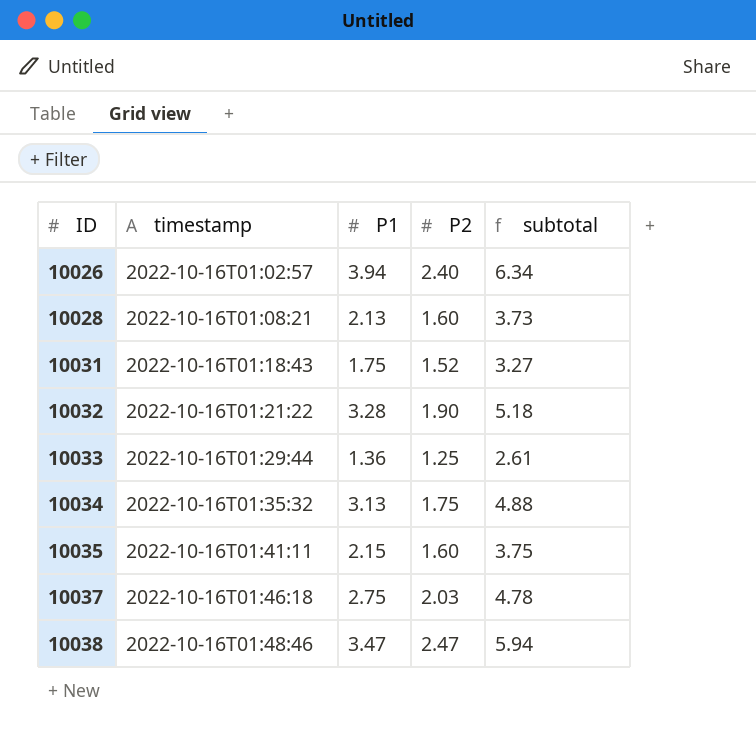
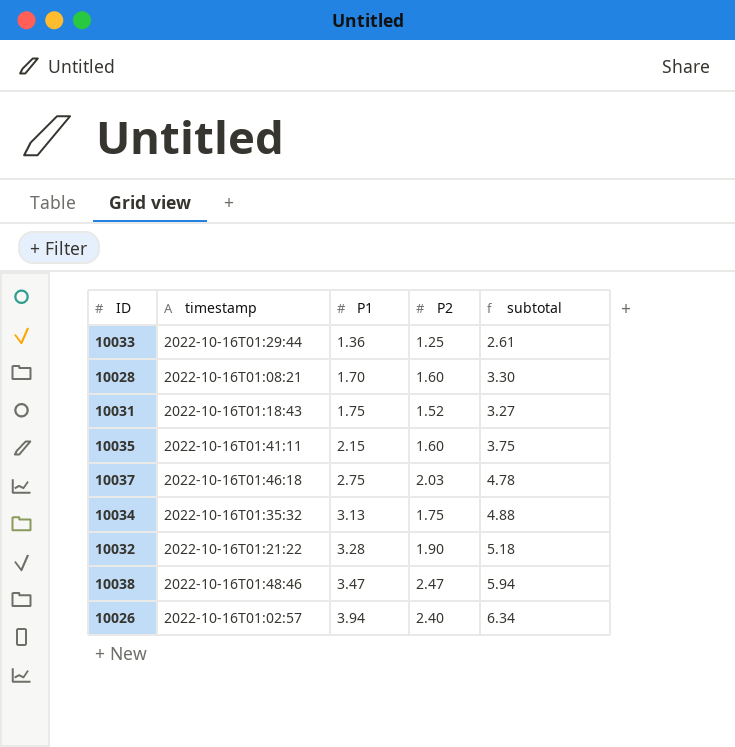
row order: ID ascending -> P1 ascending
10028 | P1: 2.13 -> 1.70
10028 | subtotal: 3.73 -> 3.30

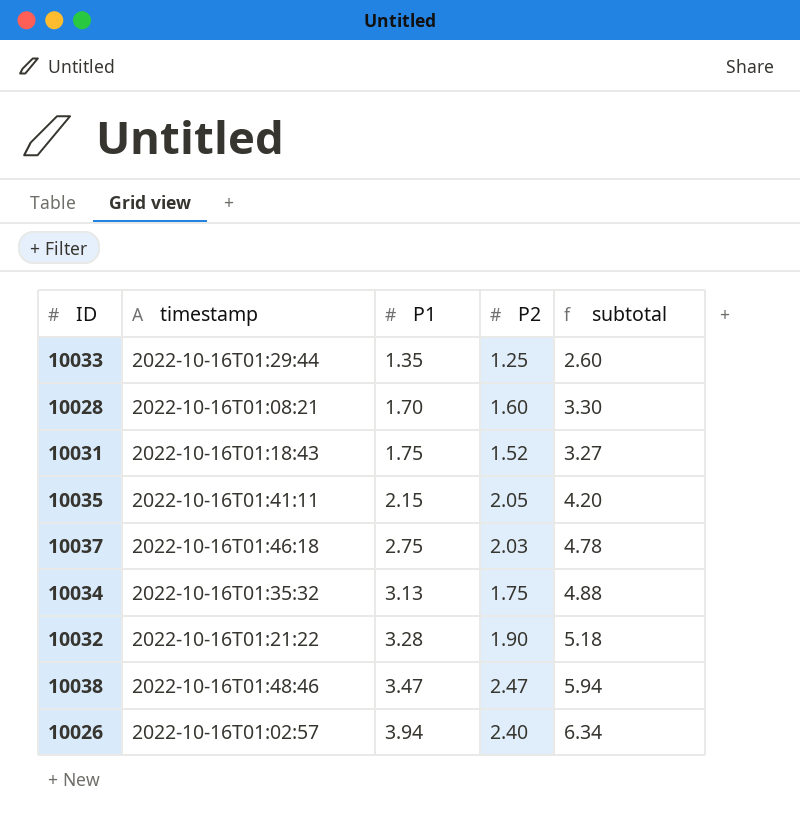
10033 | P1: 1.36 -> 1.35
10033 | subtotal: 2.61 -> 2.60
10035 | P2: 1.60 -> 2.05
10035 | subtotal: 3.75 -> 4.20

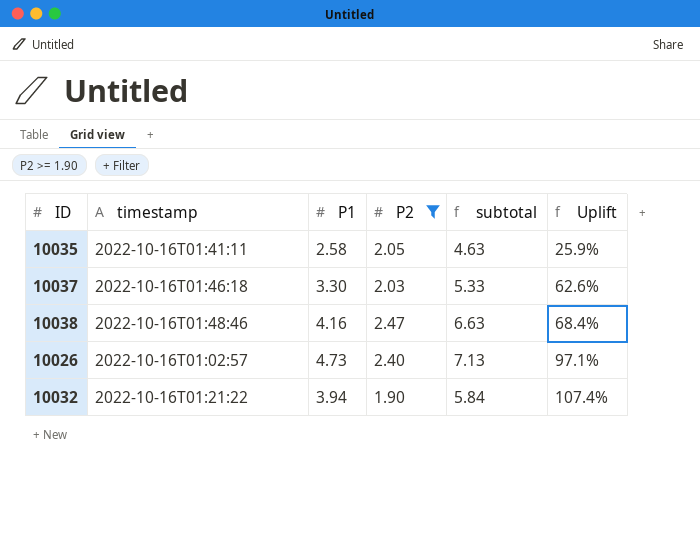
filter: none -> P2 >= 1.90
row order: P1 ascending -> Uplift ascending
column Uplift | formula: none -> ([P1] - [P2]) / [P2]
10035 | P1: 2.15 -> 2.58
10035 | subtotal: 4.20 -> 4.63
10037 | P1: 2.75 -> 3.30
10037 | subtotal: 4.78 -> 5.33
10038 | P1: 3.47 -> 4.16
10038 | subtotal: 5.94 -> 6.63
10026 | P1: 3.94 -> 4.73
10026 | subtotal: 6.34 -> 7.13
10032 | P1: 3.28 -> 3.94
10032 | subtotal: 5.18 -> 5.84

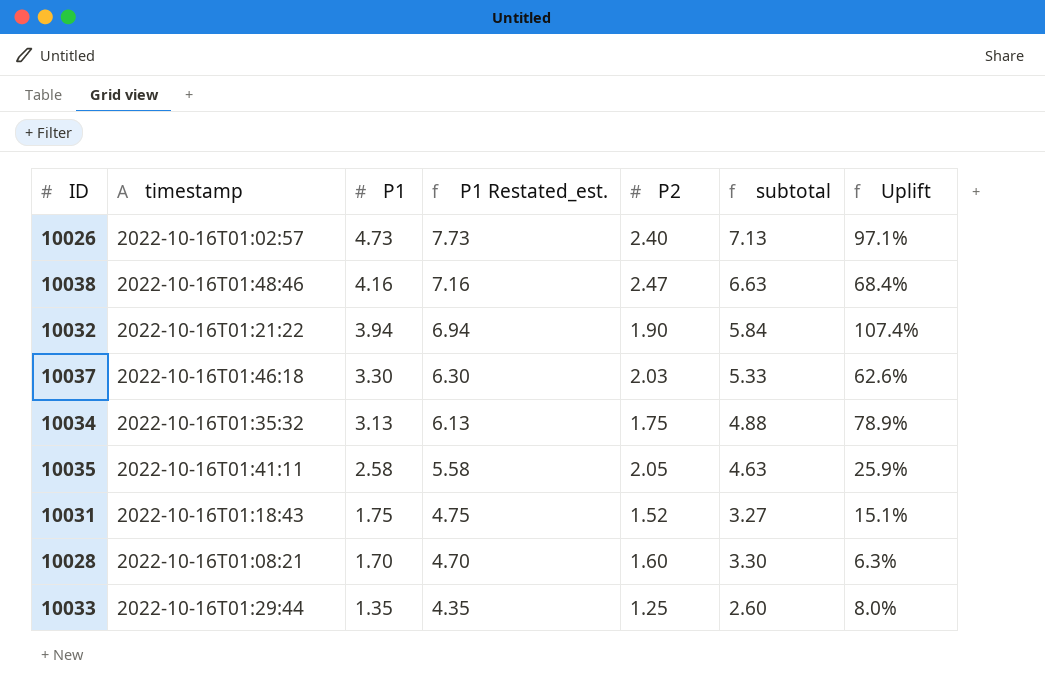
filter: P2 >= 1.90 -> none
row order: Uplift ascending -> P1 descending
column P1 Restated_est. | formula: none -> [P1] + 3

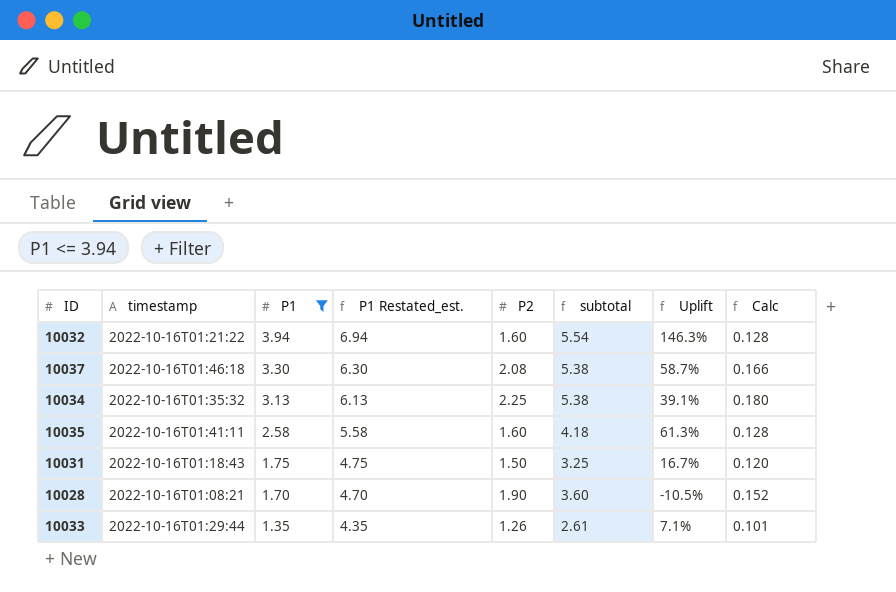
filter: none -> P1 <= 3.94
column Calc | formula: none -> [P2] * 0.08
10032 | P2: 1.90 -> 1.60
10032 | subtotal: 5.84 -> 5.54
10032 | Uplift: 107.4% -> 146.3%
10037 | P2: 2.03 -> 2.08
10037 | subtotal: 5.33 -> 5.38
10037 | Uplift: 62.6% -> 58.7%
10034 | P2: 1.75 -> 2.25
10034 | subtotal: 4.88 -> 5.38
10034 | Uplift: 78.9% -> 39.1%
10035 | P2: 2.05 -> 1.60
10035 | subtotal: 4.63 -> 4.18
10035 | Uplift: 25.9% -> 61.3%
10031 | P2: 1.52 -> 1.50
10031 | subtotal: 3.27 -> 3.25
10031 | Uplift: 15.1% -> 16.7%
10028 | P2: 1.60 -> 1.90
10028 | subtotal: 3.30 -> 3.60
10028 | Uplift: 6.3% -> -10.5%
10033 | P2: 1.25 -> 1.26
10033 | subtotal: 2.60 -> 2.61
10033 | Uplift: 8.0% -> 7.1%

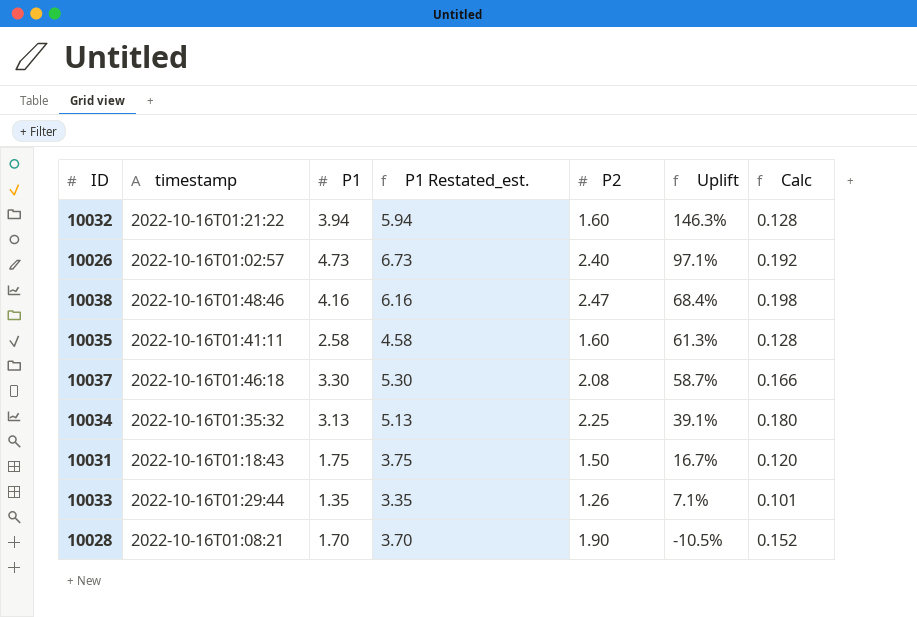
filter: P1 <= 3.94 -> none
row order: P1 descending -> Uplift descending
column subtotal | formula: [P1] + [P2] -> none
column P1 Restated_est. | formula: [P1] + 3 -> [P1] + 2

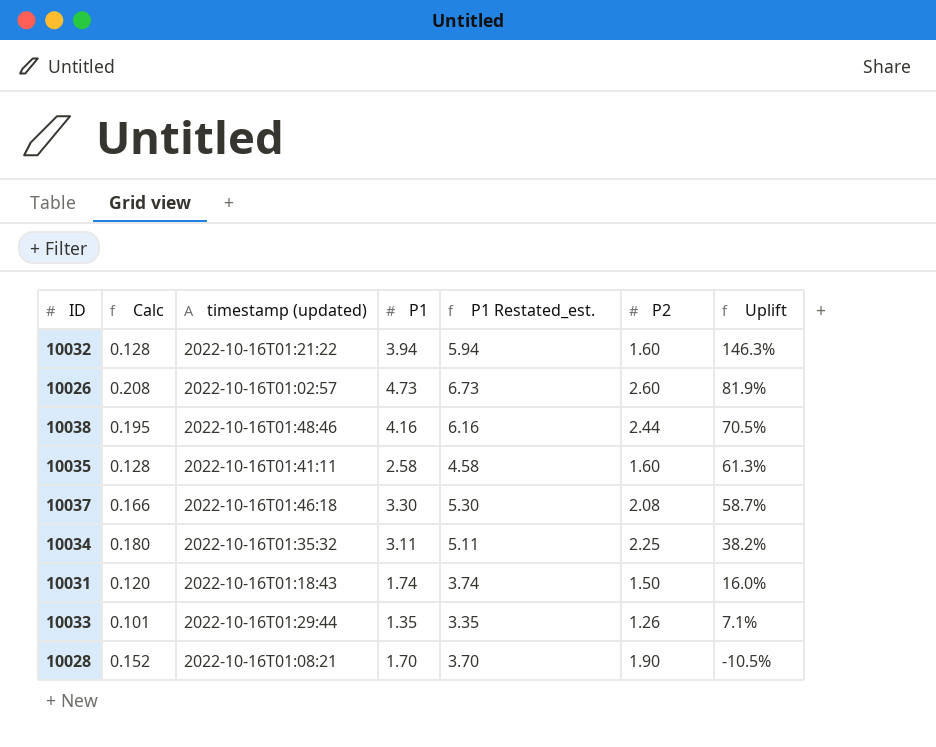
column Calc | position: 7 -> 2
column name: timestamp -> timestamp (updated)
10026 | Calc: 0.192 -> 0.208
10026 | P2: 2.40 -> 2.60
10026 | Uplift: 97.1% -> 81.9%
10038 | Calc: 0.198 -> 0.195
10038 | P2: 2.47 -> 2.44
10038 | Uplift: 68.4% -> 70.5%
10034 | P1: 3.13 -> 3.11
10034 | P1 Restated_est.: 5.13 -> 5.11
10034 | Uplift: 39.1% -> 38.2%
10031 | P1: 1.75 -> 1.74
10031 | P1 Restated_est.: 3.75 -> 3.74
10031 | Uplift: 16.7% -> 16.0%

